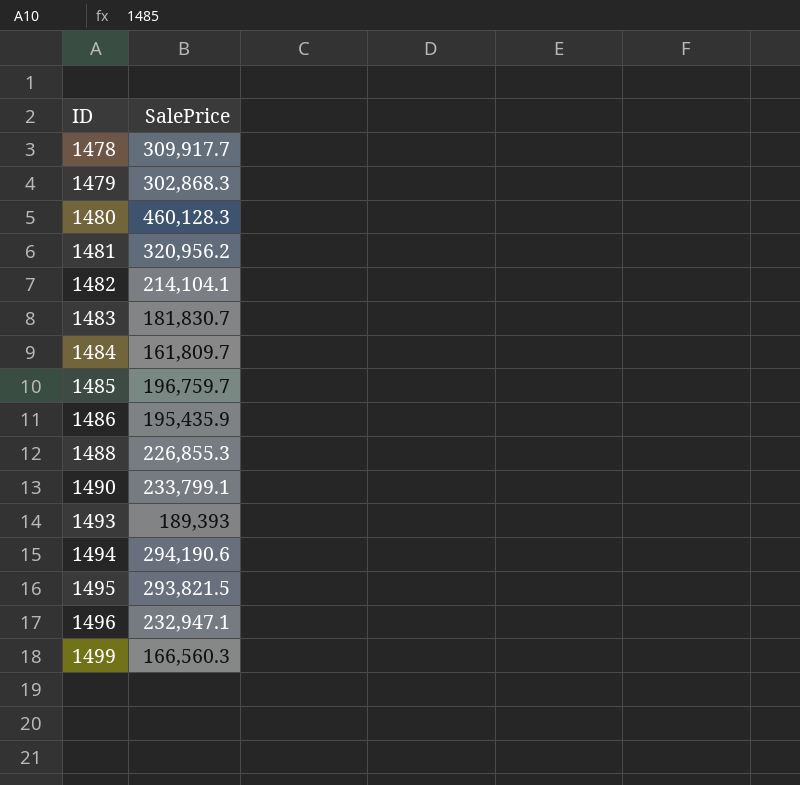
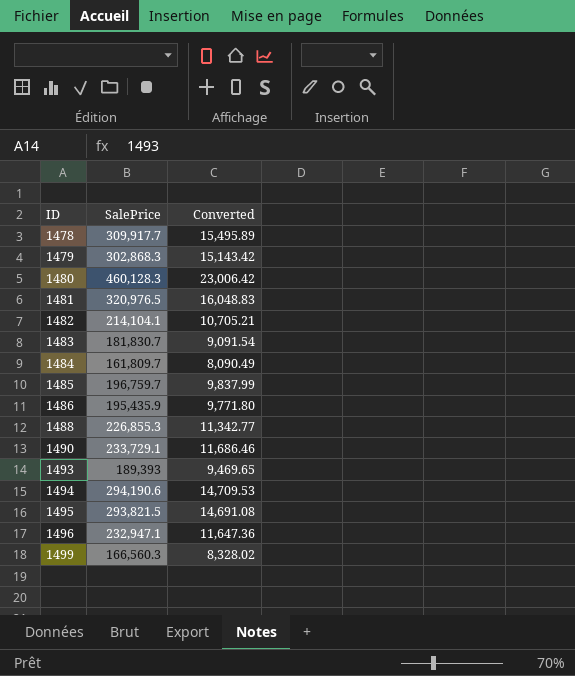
column Converted | formula: none -> [SalePrice] * 0.05
1481 | SalePrice: 320,956.2 -> 320,976.5
1490 | SalePrice: 233,799.1 -> 233,729.1

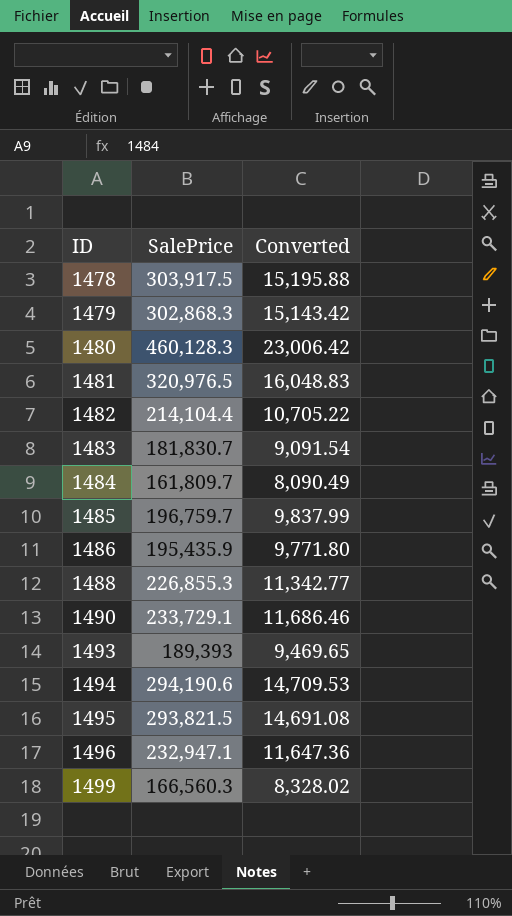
1478 | SalePrice: 309,917.7 -> 303,917.5
1478 | Converted: 15,495.89 -> 15,195.88
1482 | SalePrice: 214,104.1 -> 214,104.4
1482 | Converted: 10,705.21 -> 10,705.22

